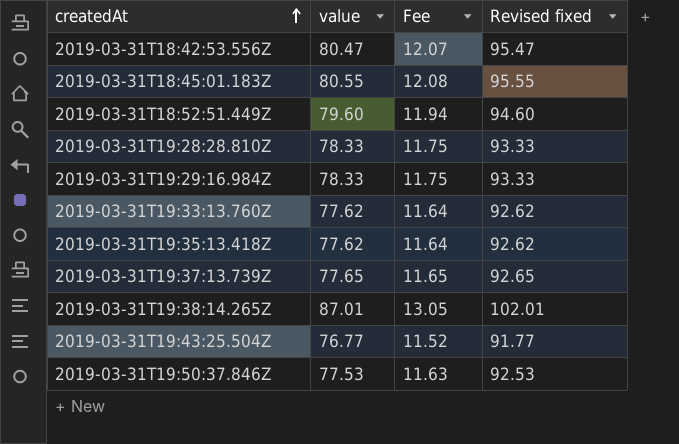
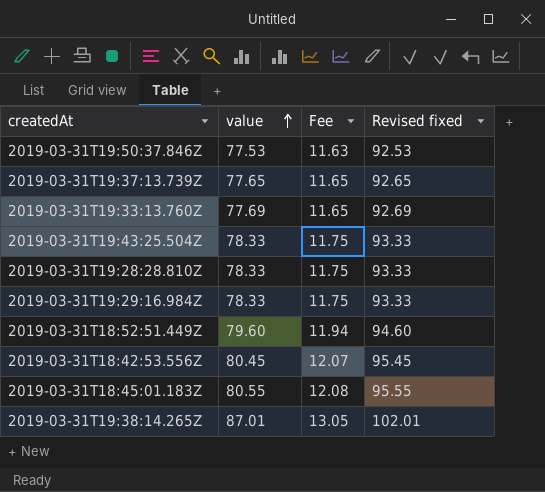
row order: createdAt ascending -> value ascending
row 2019-03-31T19:35:13.418Z: 77.62 | 11.64 | 92.62 -> none
2019-03-31T19:33:13.760Z | value: 77.62 -> 77.69
2019-03-31T19:33:13.760Z | Fee: 11.64 -> 11.65
2019-03-31T19:33:13.760Z | Revised fixed: 92.62 -> 92.69
2019-03-31T19:43:25.504Z | value: 76.77 -> 78.33
2019-03-31T19:43:25.504Z | Fee: 11.52 -> 11.75
2019-03-31T19:43:25.504Z | Revised fixed: 91.77 -> 93.33
2019-03-31T18:42:53.556Z | value: 80.47 -> 80.45
2019-03-31T18:42:53.556Z | Revised fixed: 95.47 -> 95.45

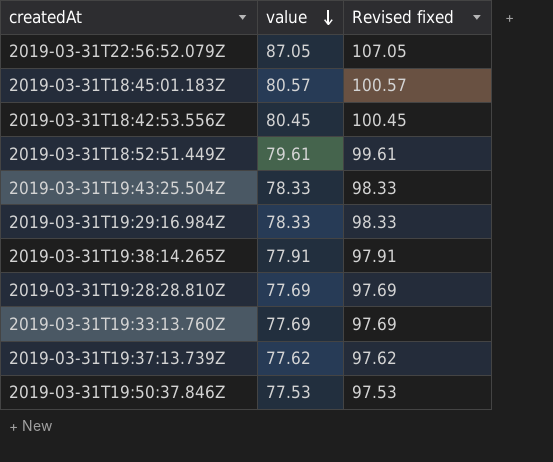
row order: value ascending -> value descending
column Fee | formula: [value] * 0.15 -> none
column Revised fixed | formula: [value] + 15 -> [value] + 20
row 2019-03-31T22:56:52.079Z: none -> 87.05 | 107.05
2019-03-31T18:45:01.183Z | value: 80.55 -> 80.57
2019-03-31T18:52:51.449Z | value: 79.60 -> 79.61
2019-03-31T19:38:14.265Z | value: 87.01 -> 77.91
2019-03-31T19:28:28.810Z | value: 78.33 -> 77.69
2019-03-31T19:37:13.739Z | value: 77.65 -> 77.62

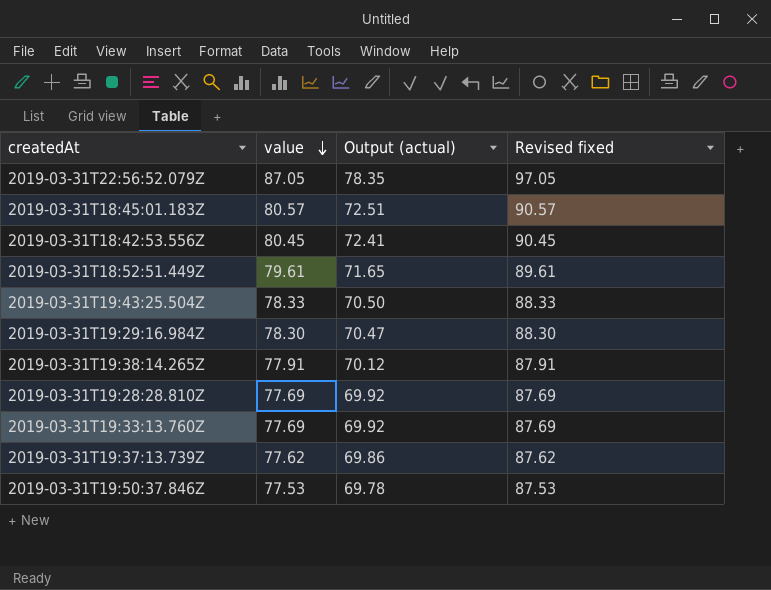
column Output (actual) | formula: none -> [value] * 0.9
column Revised fixed | formula: [value] + 20 -> [value] + 10
2019-03-31T19:29:16.984Z | value: 78.33 -> 78.30

